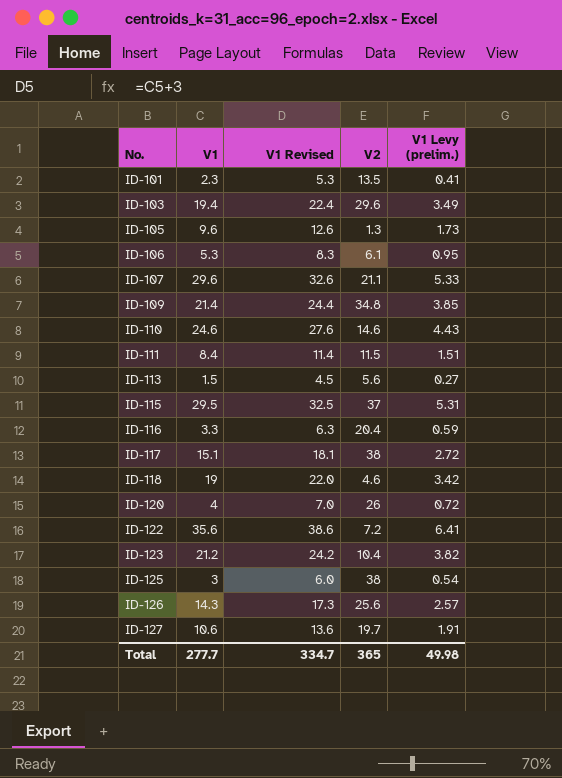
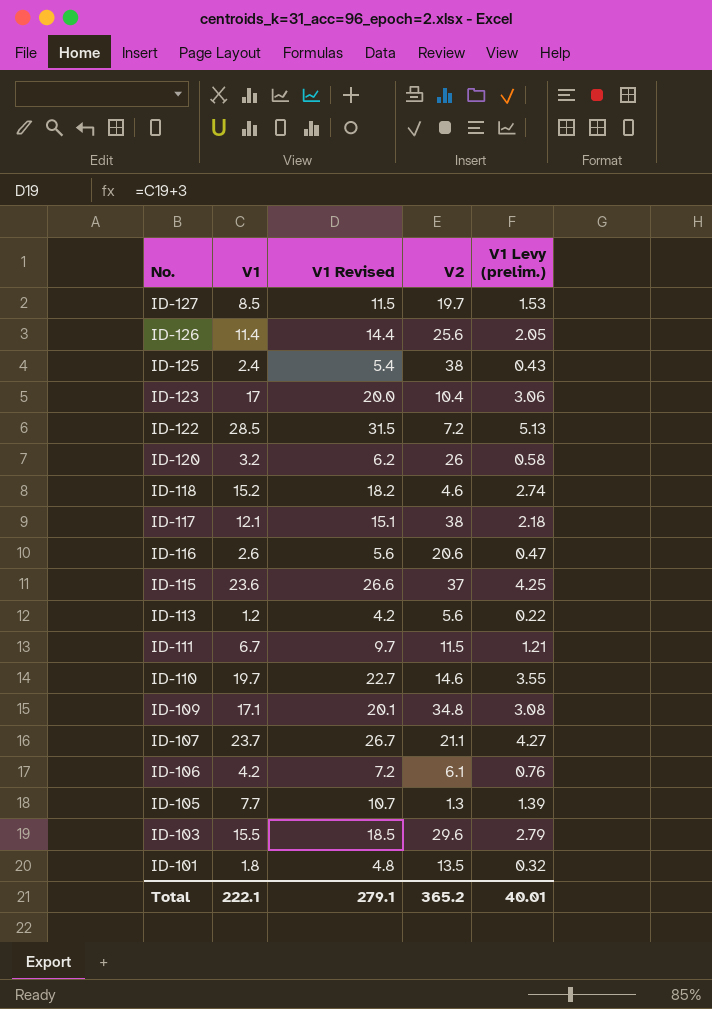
row order: No. ascending -> No. descending
ID-127 | V1: 10.6 -> 8.5
ID-127 | V1 Revised: 13.6 -> 11.5
ID-127 | V1 Levy (prelim.): 1.91 -> 1.53
ID-126 | V1: 14.3 -> 11.4
ID-126 | V1 Revised: 17.3 -> 14.4
ID-126 | V1 Levy (prelim.): 2.57 -> 2.05
ID-125 | V1: 3 -> 2.4
ID-125 | V1 Revised: 6.0 -> 5.4
ID-125 | V1 Levy (prelim.): 0.54 -> 0.43
ID-123 | V1: 21.2 -> 17
ID-123 | V1 Revised: 24.2 -> 20.0
ID-123 | V1 Levy (prelim.): 3.82 -> 3.06
ID-122 | V1: 35.6 -> 28.5
ID-122 | V1 Revised: 38.6 -> 31.5
ID-122 | V1 Levy (prelim.): 6.41 -> 5.13
ID-120 | V1: 4 -> 3.2
ID-120 | V1 Revised: 7.0 -> 6.2
ID-120 | V1 Levy (prelim.): 0.72 -> 0.58
ID-118 | V1: 19 -> 15.2
ID-118 | V1 Revised: 22.0 -> 18.2
ID-118 | V1 Levy (prelim.): 3.42 -> 2.74
ID-117 | V1: 15.1 -> 12.1
ID-117 | V1 Revised: 18.1 -> 15.1
ID-117 | V1 Levy (prelim.): 2.72 -> 2.18
ID-116 | V1: 3.3 -> 2.6
ID-116 | V1 Revised: 6.3 -> 5.6
ID-116 | V2: 20.4 -> 20.6
ID-116 | V1 Levy (prelim.): 0.59 -> 0.47
ID-115 | V1: 29.5 -> 23.6
ID-115 | V1 Revised: 32.5 -> 26.6
ID-115 | V1 Levy (prelim.): 5.31 -> 4.25
ID-113 | V1: 1.5 -> 1.2
ID-113 | V1 Revised: 4.5 -> 4.2
ID-113 | V1 Levy (prelim.): 0.27 -> 0.22
ID-111 | V1: 8.4 -> 6.7
ID-111 | V1 Revised: 11.4 -> 9.7
ID-111 | V1 Levy (prelim.): 1.51 -> 1.21
ID-110 | V1: 24.6 -> 19.7
ID-110 | V1 Revised: 27.6 -> 22.7
ID-110 | V1 Levy (prelim.): 4.43 -> 3.55
ID-109 | V1: 21.4 -> 17.1
ID-109 | V1 Revised: 24.4 -> 20.1
ID-109 | V1 Levy (prelim.): 3.85 -> 3.08
ID-107 | V1: 29.6 -> 23.7
ID-107 | V1 Revised: 32.6 -> 26.7
ID-107 | V1 Levy (prelim.): 5.33 -> 4.27
ID-106 | V1: 5.3 -> 4.2
ID-106 | V1 Revised: 8.3 -> 7.2
ID-106 | V1 Levy (prelim.): 0.95 -> 0.76
ID-105 | V1: 9.6 -> 7.7
ID-105 | V1 Revised: 12.6 -> 10.7
ID-105 | V1 Levy (prelim.): 1.73 -> 1.39
ID-103 | V1: 19.4 -> 15.5
ID-103 | V1 Revised: 22.4 -> 18.5
ID-103 | V1 Levy (prelim.): 3.49 -> 2.79
ID-101 | V1: 2.3 -> 1.8
ID-101 | V1 Revised: 5.3 -> 4.8
ID-101 | V1 Levy (prelim.): 0.41 -> 0.32
Total | V1: 277.7 -> 222.1
Total | V1 Revised: 334.7 -> 279.1
Total | V2: 365 -> 365.2
Total | V1 Levy (prelim.): 49.98 -> 40.01

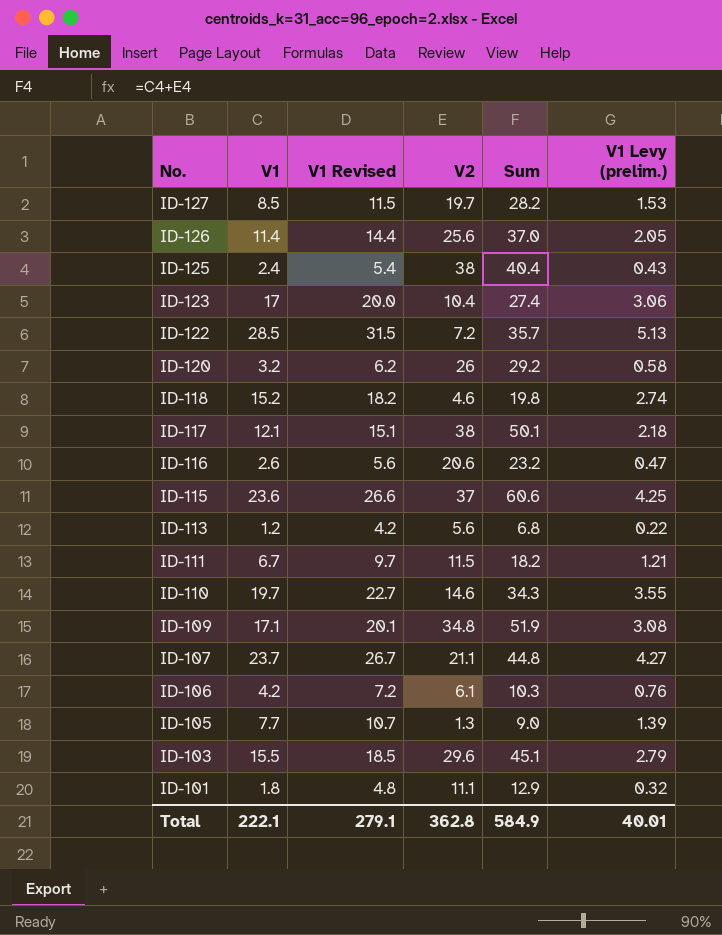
column Sum | formula: none -> [V1] + [V2]
ID-101 | V2: 13.5 -> 11.1
Total | V2: 365.2 -> 362.8

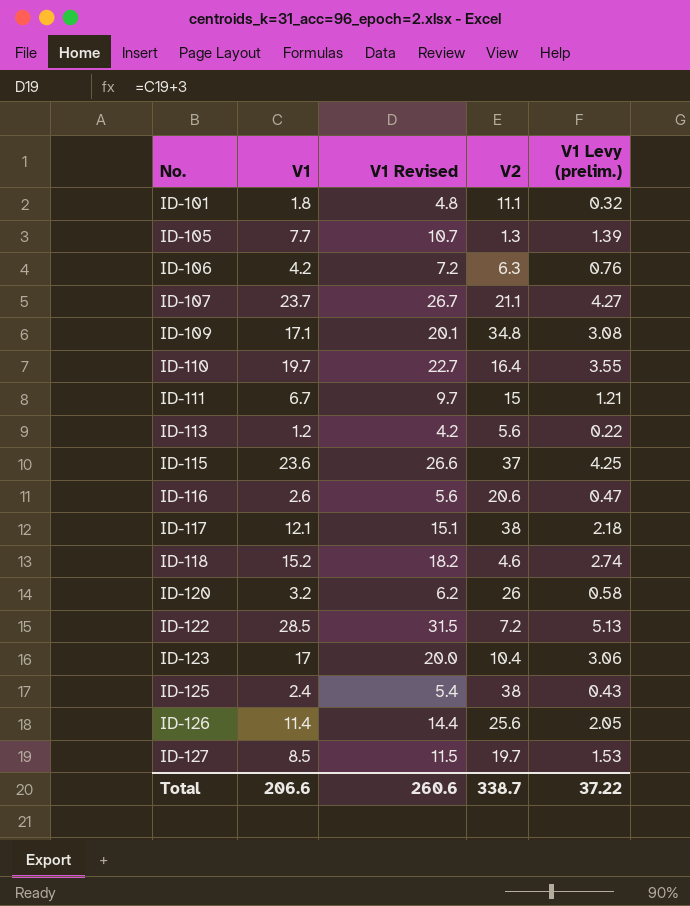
row order: No. descending -> No. ascending
column Sum | formula: [V1] + [V2] -> none
row ID-103: 15.5 | 18.5 | 29.6 | 45.1 | 2.79 -> none
ID-106 | V2: 6.1 -> 6.3
ID-110 | V2: 14.6 -> 16.4
ID-111 | V2: 11.5 -> 15
Total | V1: 222.1 -> 206.6
Total | V1 Revised: 279.1 -> 260.6
Total | V2: 362.8 -> 338.7
Total | V1 Levy (prelim.): 40.01 -> 37.22

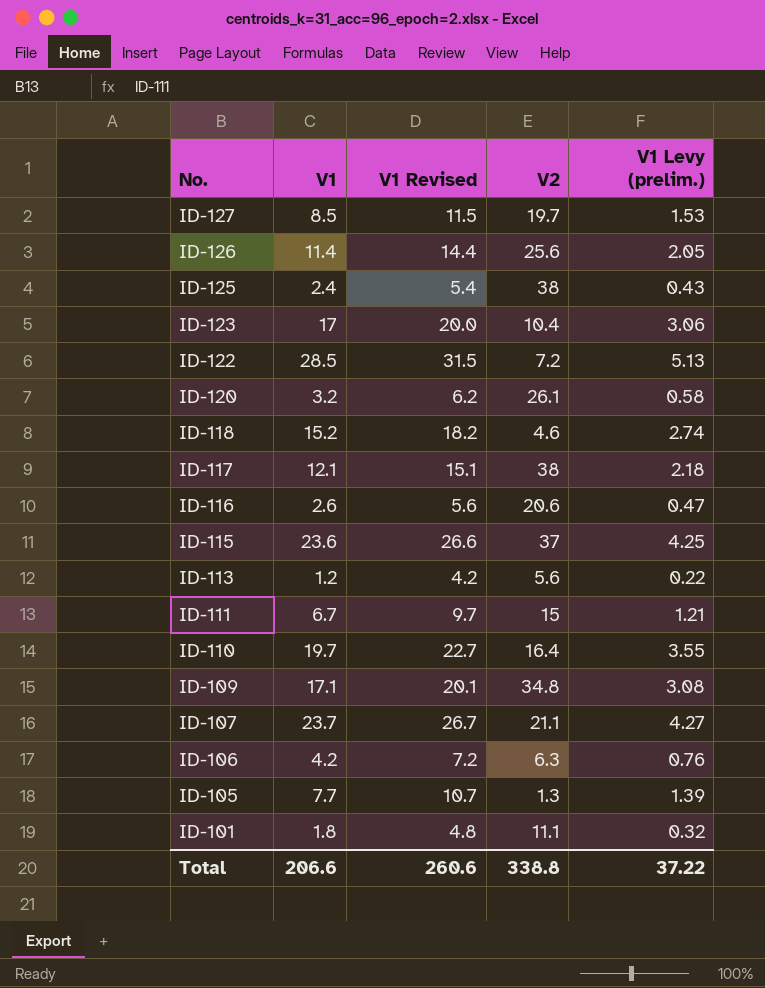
row order: No. ascending -> No. descending
ID-120 | V2: 26 -> 26.1
Total | V2: 338.7 -> 338.8

